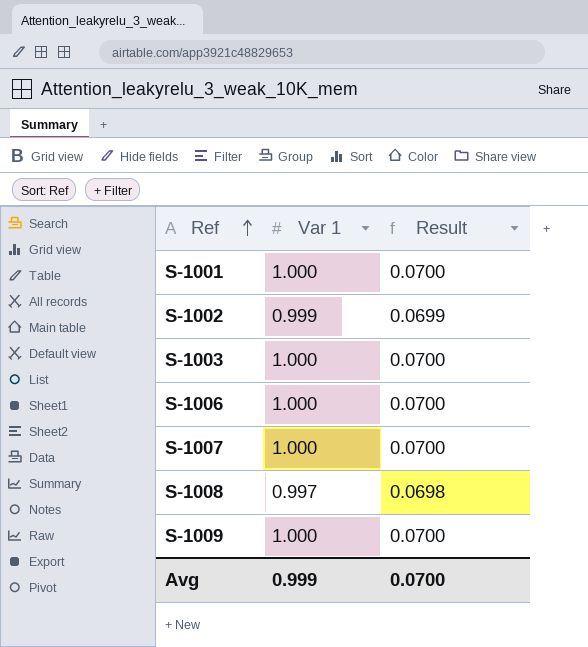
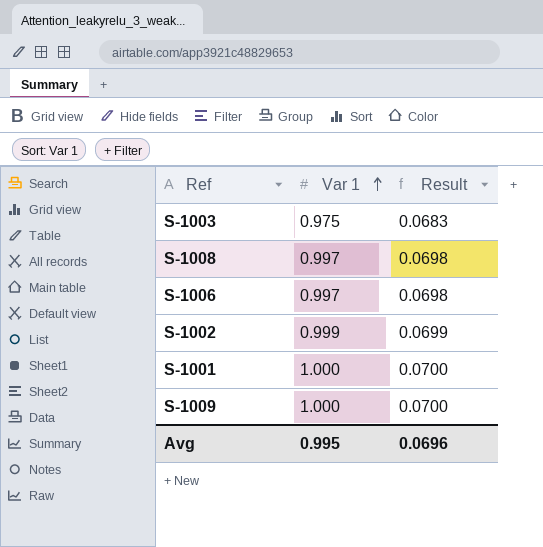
row order: Ref ascending -> Var 1 ascending
row S-1007: 1.000 | 0.0700 -> none
S-1003 | Var 1: 1.000 -> 0.975
S-1003 | Result: 0.0700 -> 0.0683
S-1006 | Var 1: 1.000 -> 0.997
S-1006 | Result: 0.0700 -> 0.0698
Avg | Var 1: 0.999 -> 0.995
Avg | Result: 0.0700 -> 0.0696

